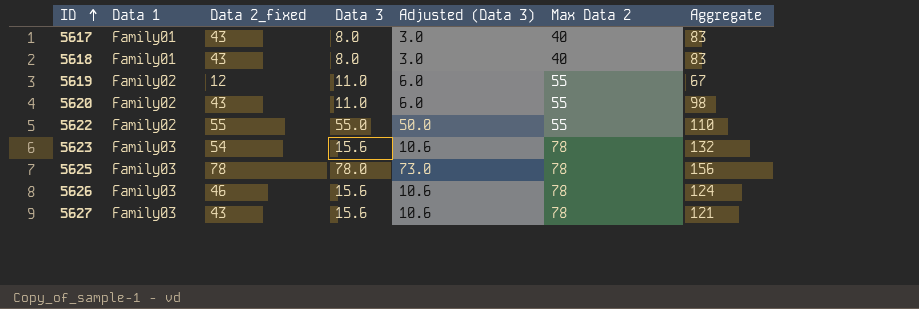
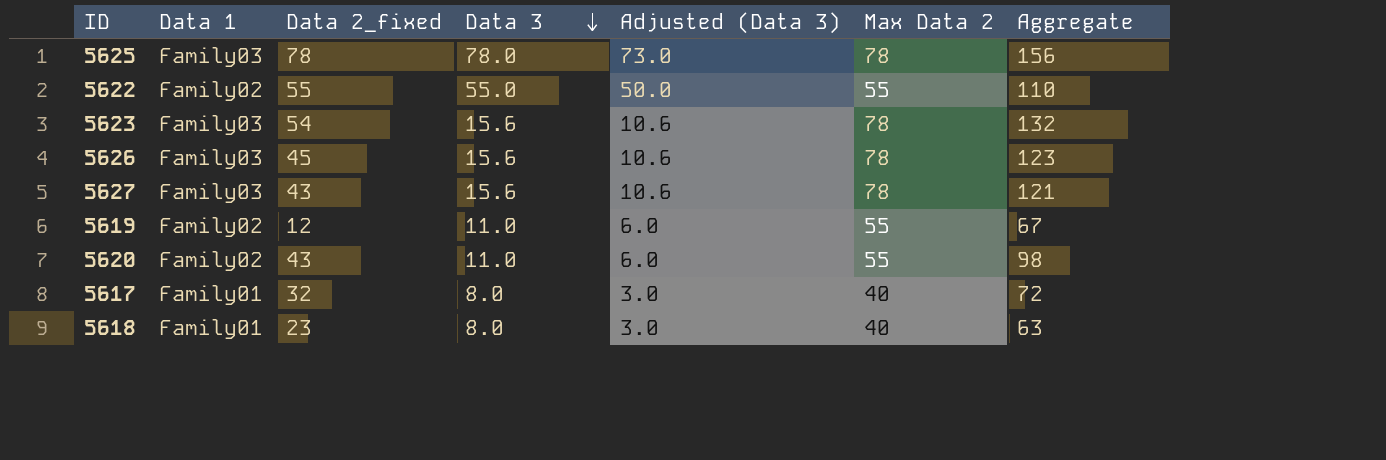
row order: ID ascending -> Data 3 descending
5626 | Data 2_fixed: 46 -> 45
5626 | Aggregate: 124 -> 123
5617 | Data 2_fixed: 43 -> 32
5617 | Aggregate: 83 -> 72
5618 | Data 2_fixed: 43 -> 23
5618 | Aggregate: 83 -> 63

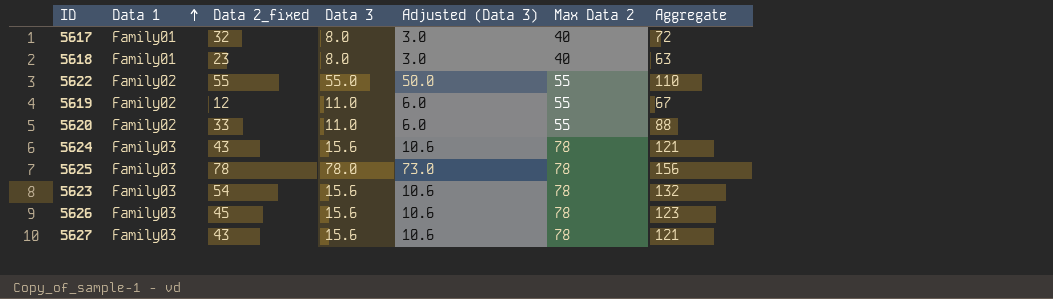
row order: Data 3 descending -> Data 1 ascending
5620 | Data 2_fixed: 43 -> 33
5620 | Aggregate: 98 -> 88
row 5624: none -> Family03 | 43 | 15.6 | 10.6 | 78 | 121

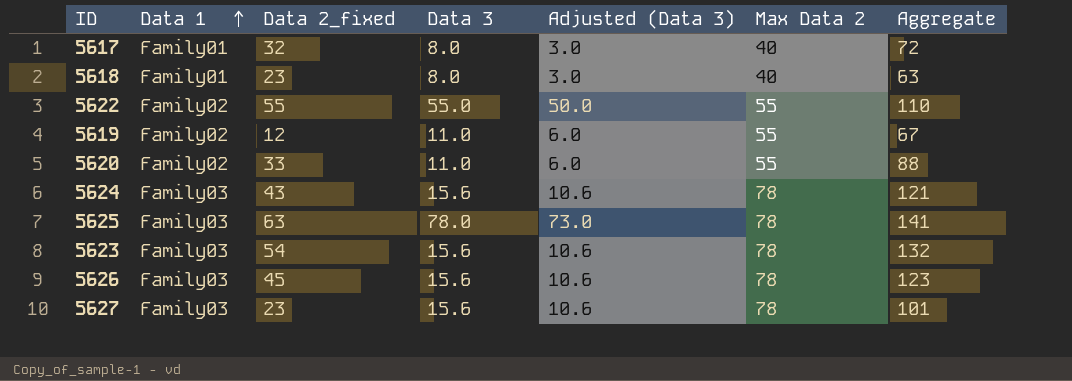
5625 | Data 2_fixed: 78 -> 63
5625 | Aggregate: 156 -> 141
5627 | Data 2_fixed: 43 -> 23
5627 | Aggregate: 121 -> 101

